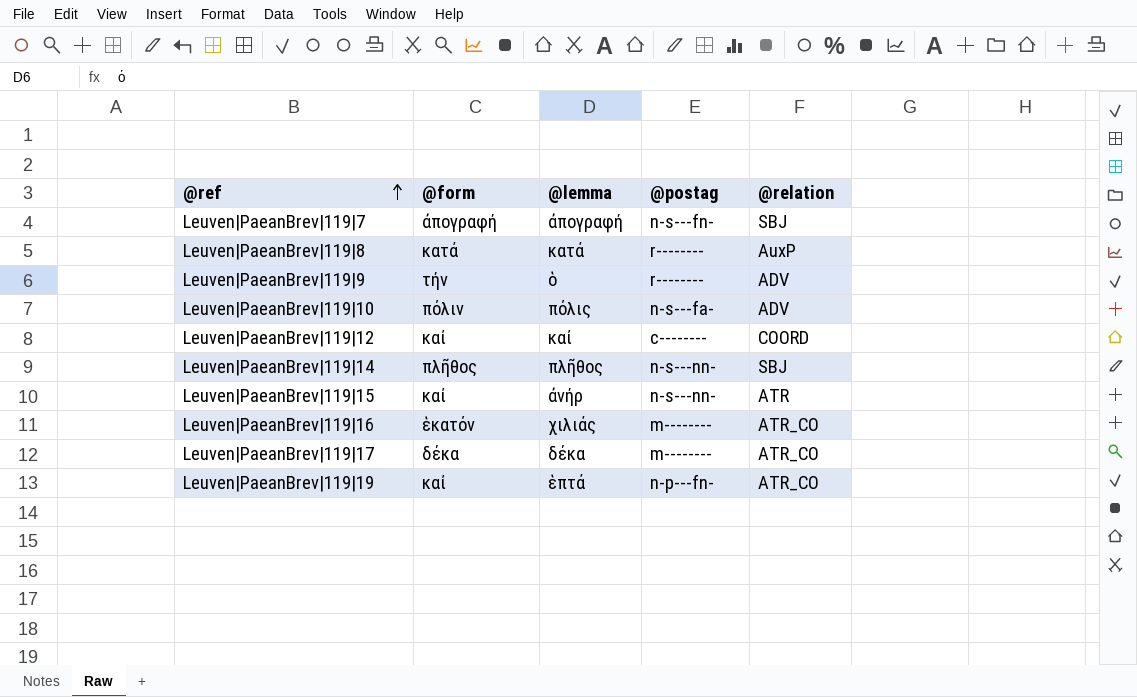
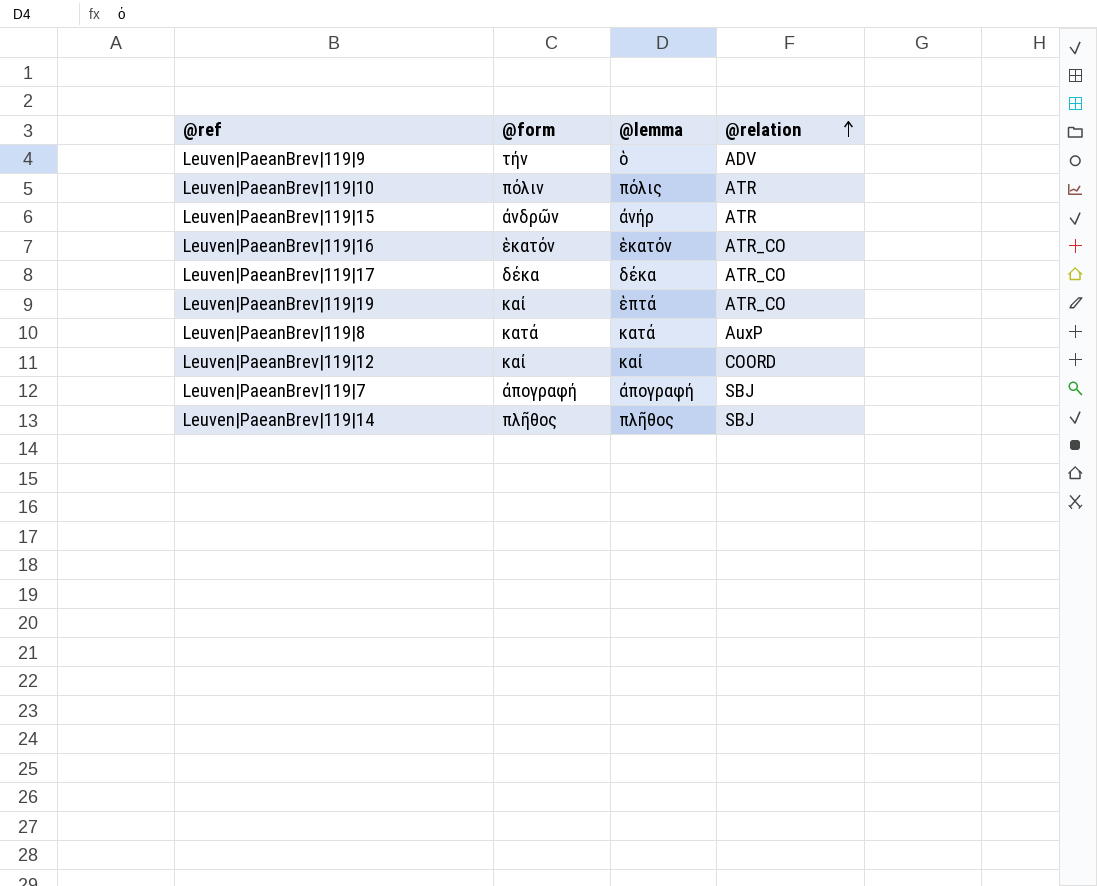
row order: @ref ascending -> @relation ascending
column @postag | position: 4 -> none
Leuven|PaeanBrev|119|10 | @relation: ADV -> ATR
Leuven|PaeanBrev|119|15 | @form: καί -> ἀνδρῶν
Leuven|PaeanBrev|119|16 | @lemma: χιλιάς -> ἑκατόν

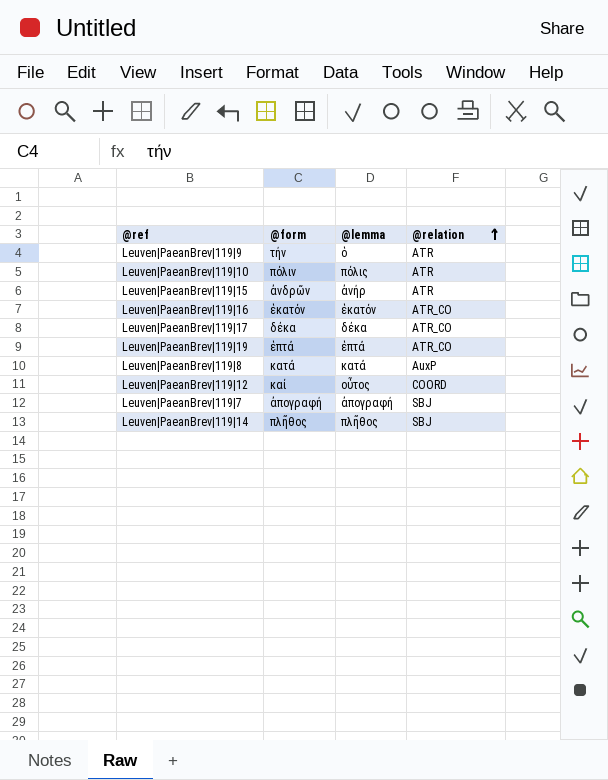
Leuven|PaeanBrev|119|9 | @relation: ADV -> ATR
Leuven|PaeanBrev|119|19 | @form: καί -> ἑπτά
Leuven|PaeanBrev|119|12 | @lemma: καί -> οὗτος

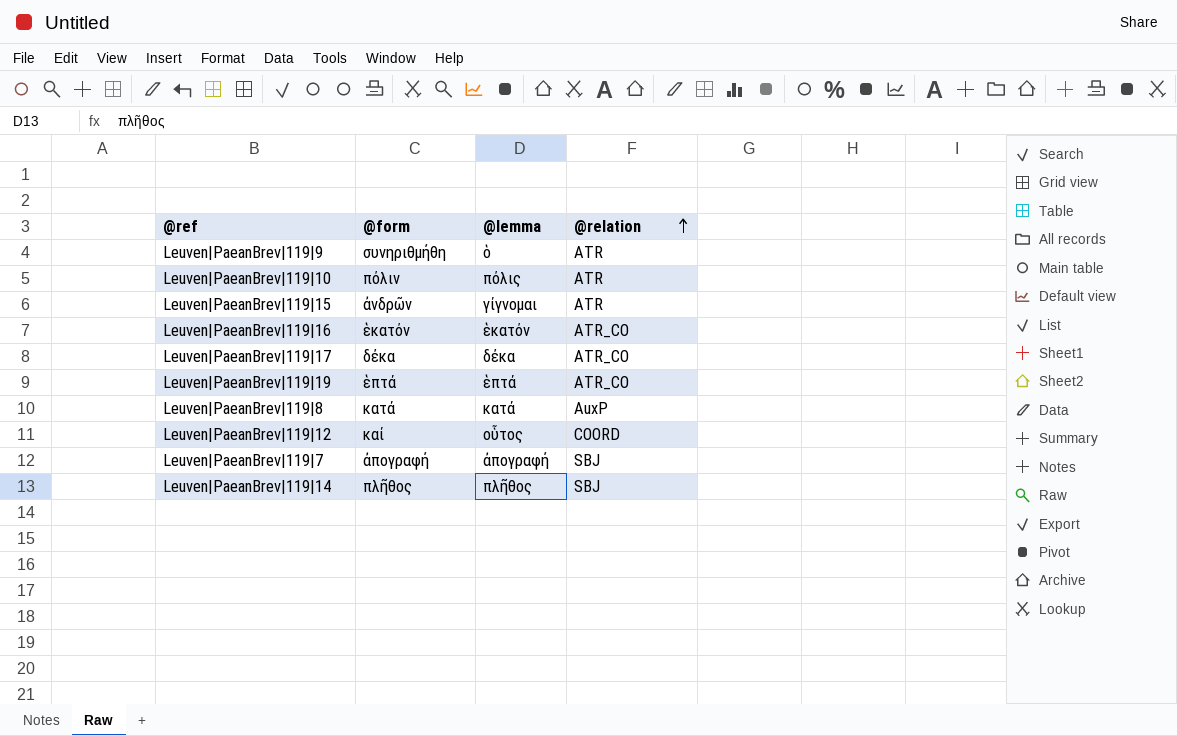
Leuven|PaeanBrev|119|9 | @form: τήν -> συνηριθμήθη
Leuven|PaeanBrev|119|15 | @lemma: ἀνήρ -> γίγνομαι

